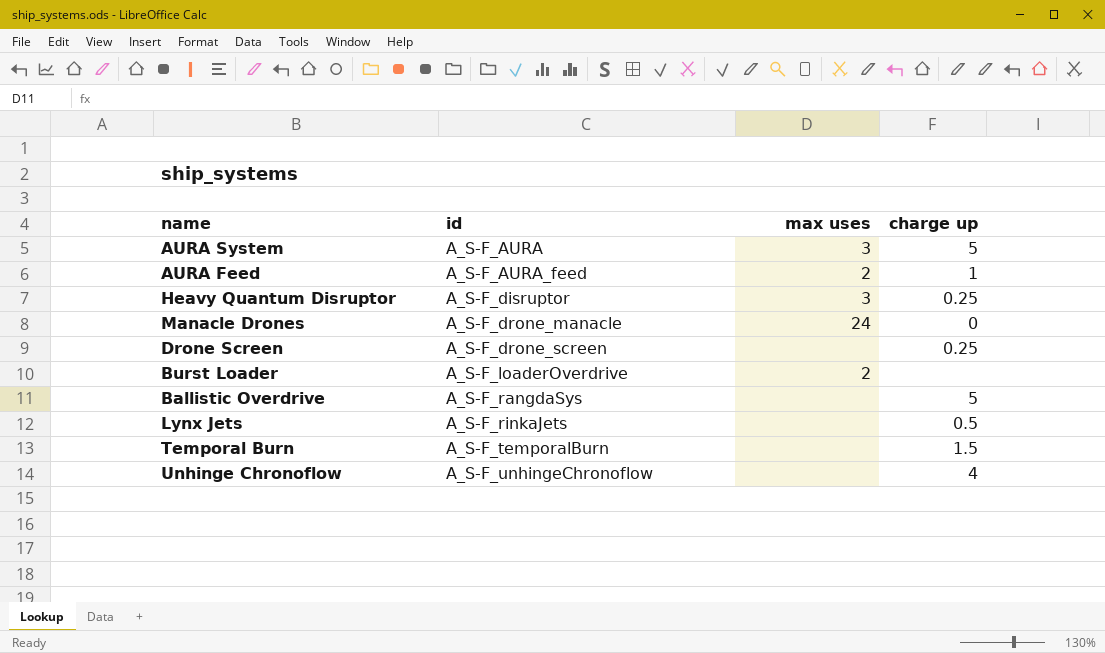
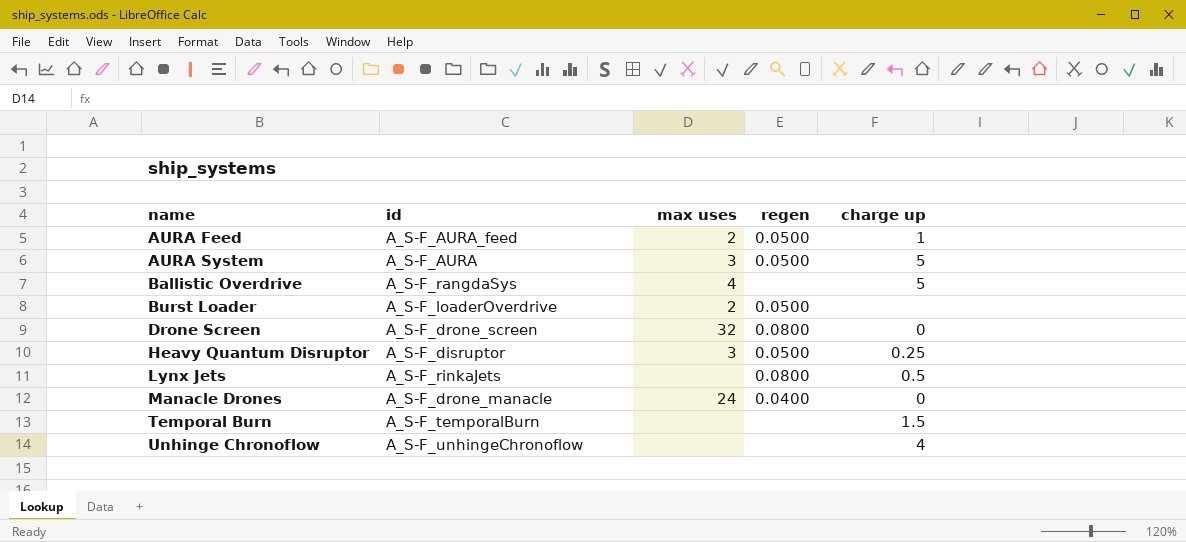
row order: id ascending -> name ascending
column regen | position: none -> 4
Ballistic Overdrive | max uses: none -> 4
Drone Screen | max uses: none -> 32
Drone Screen | charge up: 0.25 -> 0

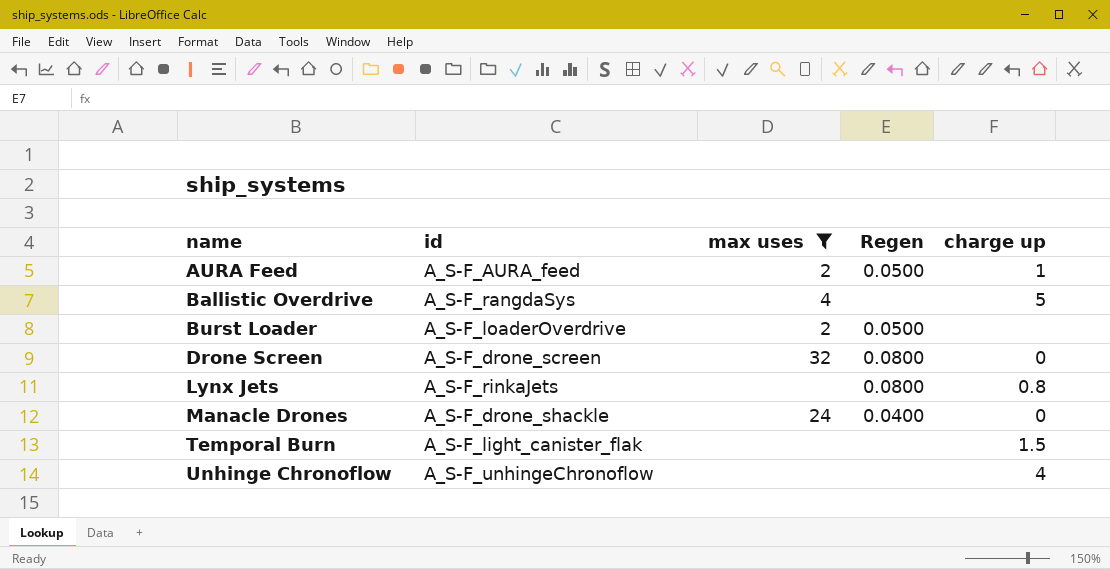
filter: none -> max uses != 3
column name: regen -> Regen
Lynx Jets | charge up: 0.5 -> 0.8
Manacle Drones | id: A_S-F_drone_manacle -> A_S-F_drone_shackle
Temporal Burn | id: A_S-F_temporalBurn -> A_S-F_light_canister_flak

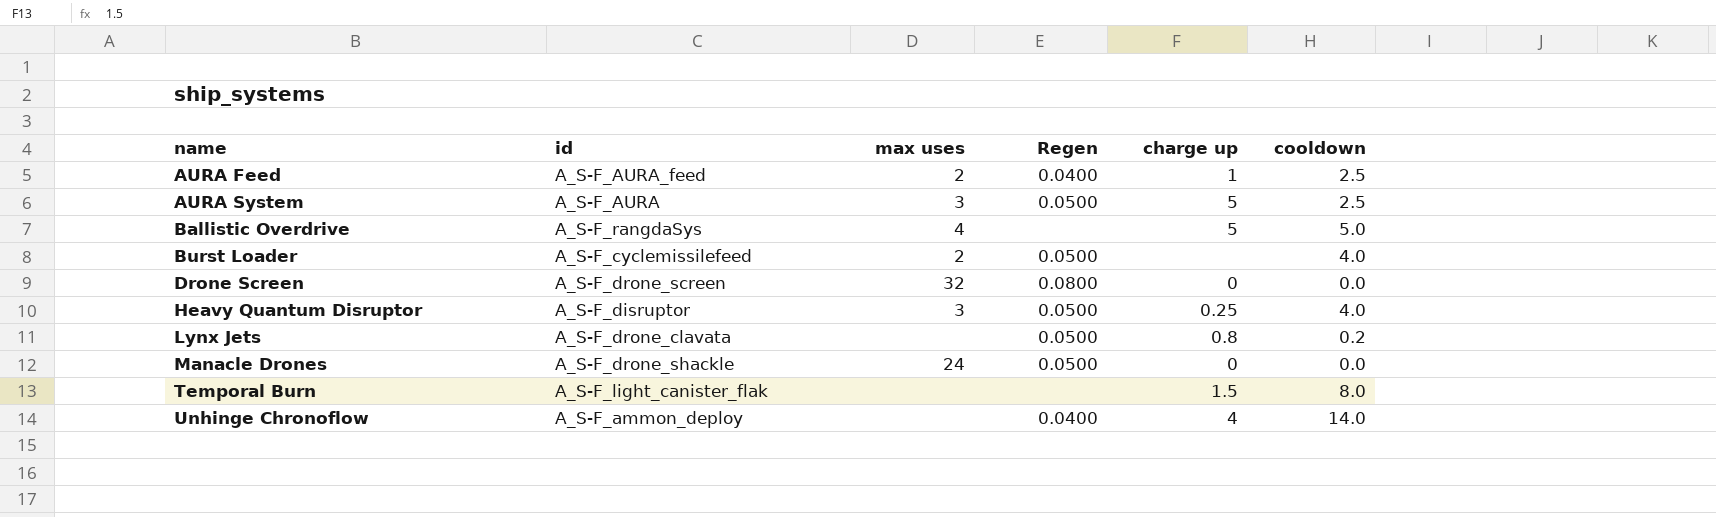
filter: max uses != 3 -> none
column cooldown | position: none -> 6
AURA Feed | Regen: 0.0500 -> 0.0400
Burst Loader | id: A_S-F_loaderOverdrive -> A_S-F_cyclemissilefeed
Lynx Jets | id: A_S-F_rinkaJets -> A_S-F_drone_clavata
Lynx Jets | Regen: 0.0800 -> 0.0500
Manacle Drones | Regen: 0.0400 -> 0.0500
Unhinge Chronoflow | id: A_S-F_unhingeChronoflow -> A_S-F_ammon_deploy
Unhinge Chronoflow | Regen: none -> 0.0400

